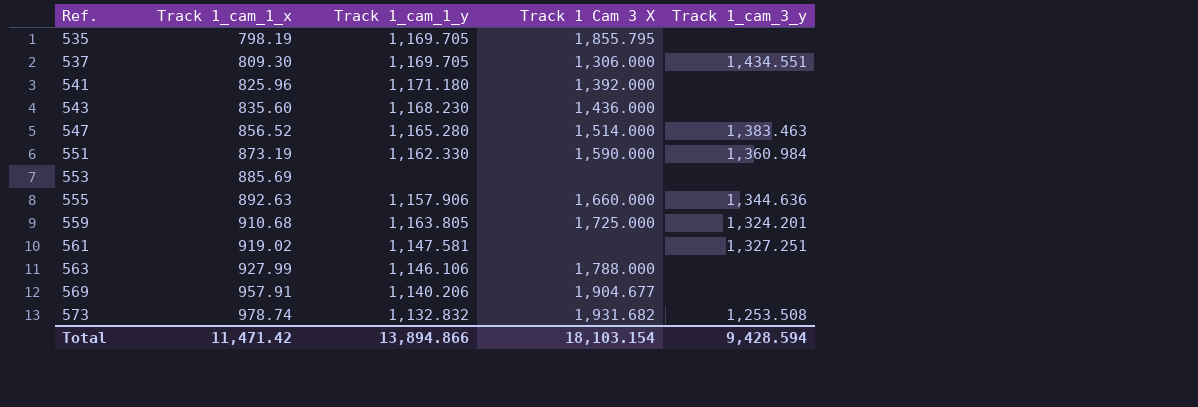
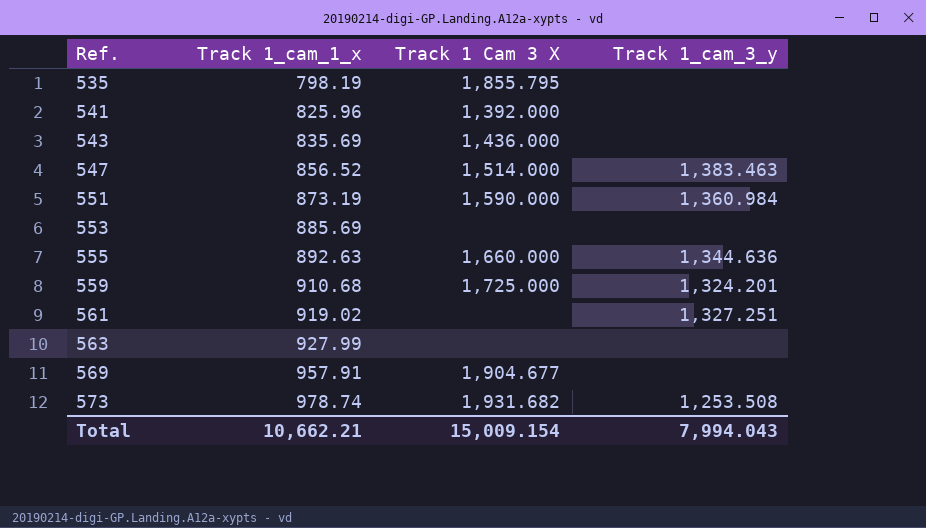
column Track 1_cam_1_y | position: 3 -> none
row 537: 809.30 | 1,169.705 | 1,306.000 | 1,434.551 -> none
543 | Track 1_cam_1_x: 835.60 -> 835.69
563 | Track 1 Cam 3 X: 1,788.000 -> none
Total | Track 1_cam_1_x: 11,471.42 -> 10,662.21
Total | Track 1 Cam 3 X: 18,103.154 -> 15,009.154
Total | Track 1_cam_3_y: 9,428.594 -> 7,994.043

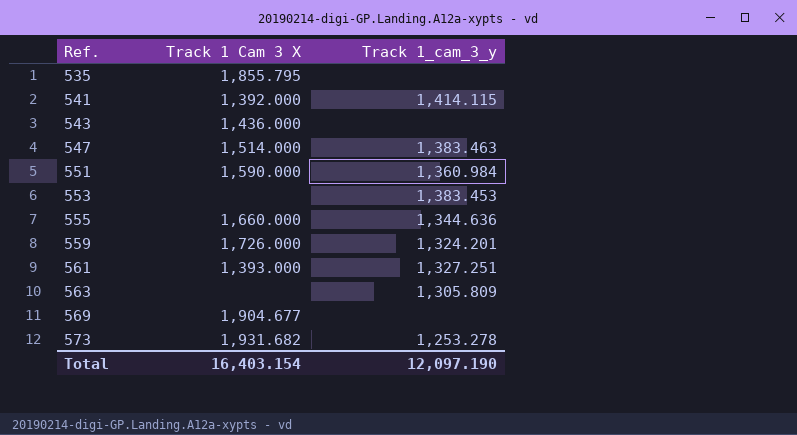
column Track 1_cam_1_x | position: 2 -> none
541 | Track 1_cam_3_y: none -> 1,414.115
553 | Track 1_cam_3_y: none -> 1,383.453
559 | Track 1 Cam 3 X: 1,725.000 -> 1,726.000
561 | Track 1 Cam 3 X: none -> 1,393.000
563 | Track 1_cam_3_y: none -> 1,305.809
573 | Track 1_cam_3_y: 1,253.508 -> 1,253.278
Total | Track 1 Cam 3 X: 15,009.154 -> 16,403.154
Total | Track 1_cam_3_y: 7,994.043 -> 12,097.190

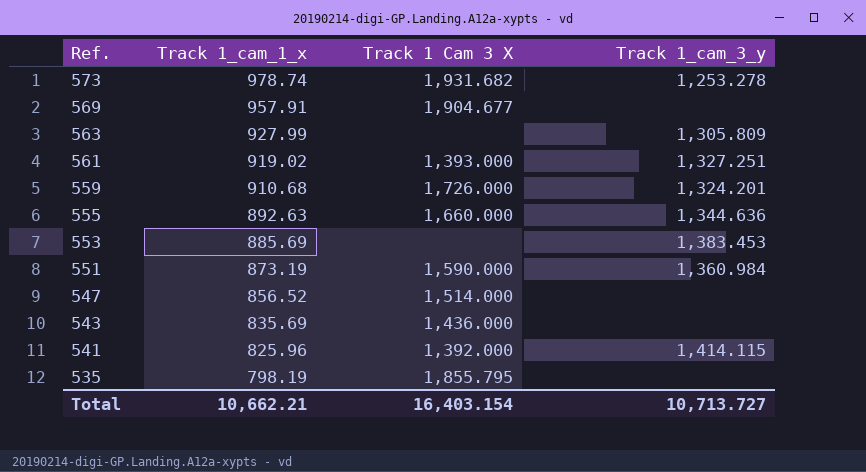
row order: Ref. ascending -> Ref. descending
column Track 1_cam_1_x | position: none -> 2
547 | Track 1_cam_3_y: 1,383.463 -> none
Total | Track 1_cam_3_y: 12,097.190 -> 10,713.727

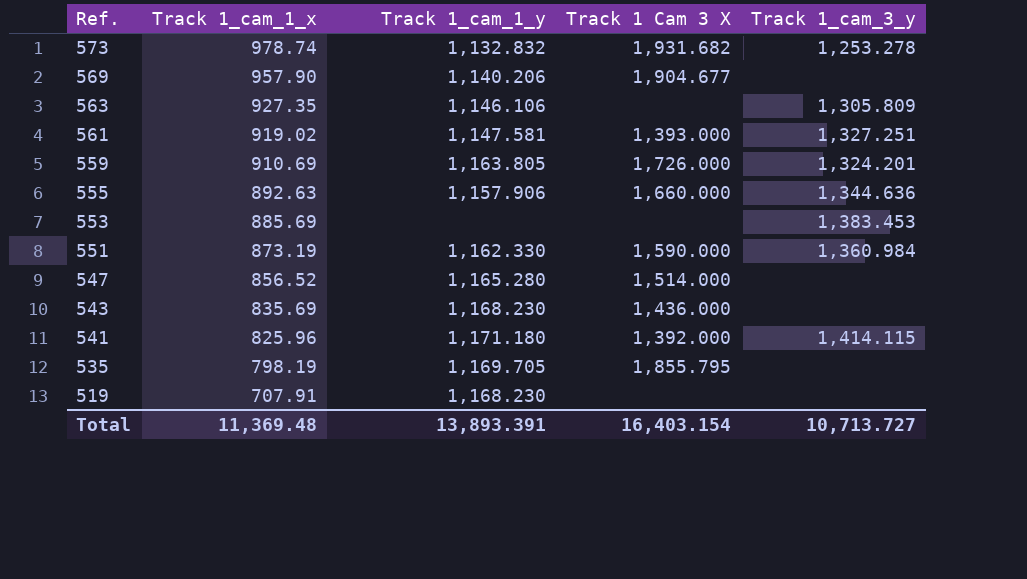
column Track 1_cam_1_y | position: none -> 3
569 | Track 1_cam_1_x: 957.91 -> 957.90
563 | Track 1_cam_1_x: 927.99 -> 927.35
559 | Track 1_cam_1_x: 910.68 -> 910.69
row 519: none -> 707.91 | 1,168.230 | none | none
Total | Track 1_cam_1_x: 10,662.21 -> 11,369.48

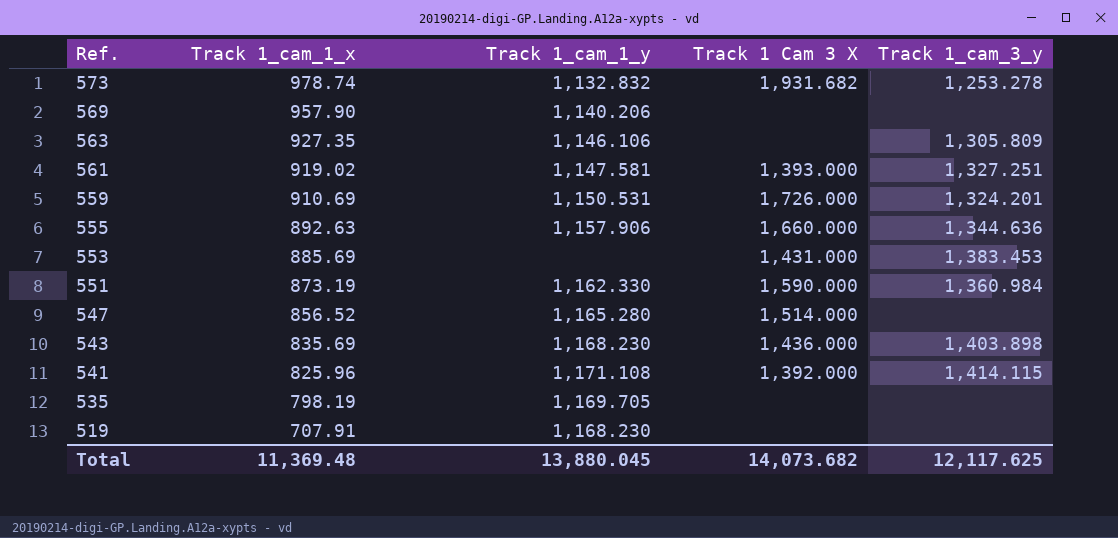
569 | Track 1 Cam 3 X: 1,904.677 -> none
559 | Track 1_cam_1_y: 1,163.805 -> 1,150.531
553 | Track 1 Cam 3 X: none -> 1,431.000
543 | Track 1_cam_3_y: none -> 1,403.898
541 | Track 1_cam_1_y: 1,171.180 -> 1,171.108
535 | Track 1 Cam 3 X: 1,855.795 -> none
Total | Track 1_cam_1_y: 13,893.391 -> 13,880.045
Total | Track 1 Cam 3 X: 16,403.154 -> 14,073.682
Total | Track 1_cam_3_y: 10,713.727 -> 12,117.625

